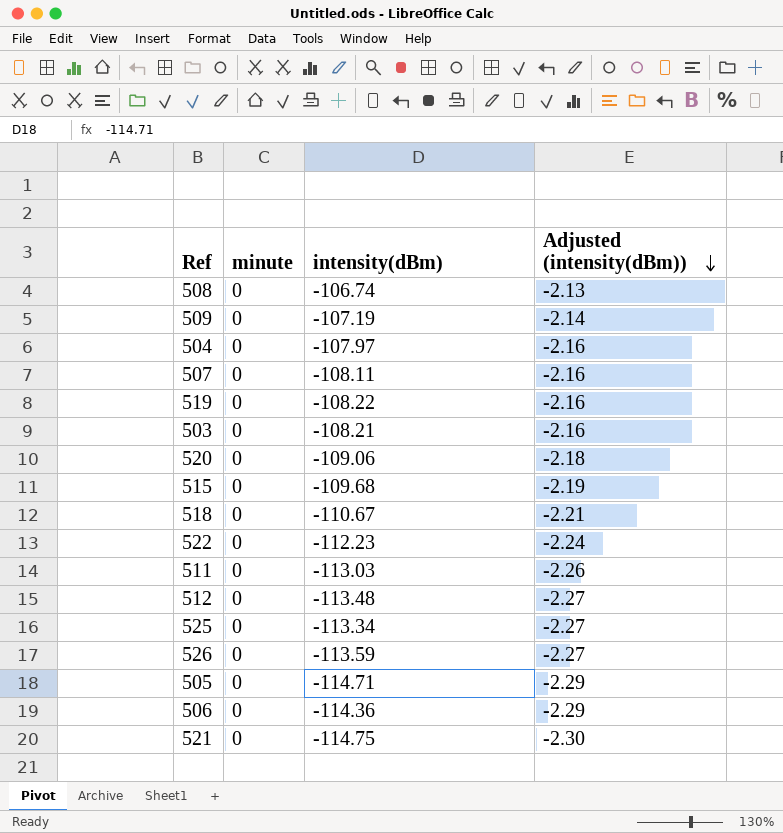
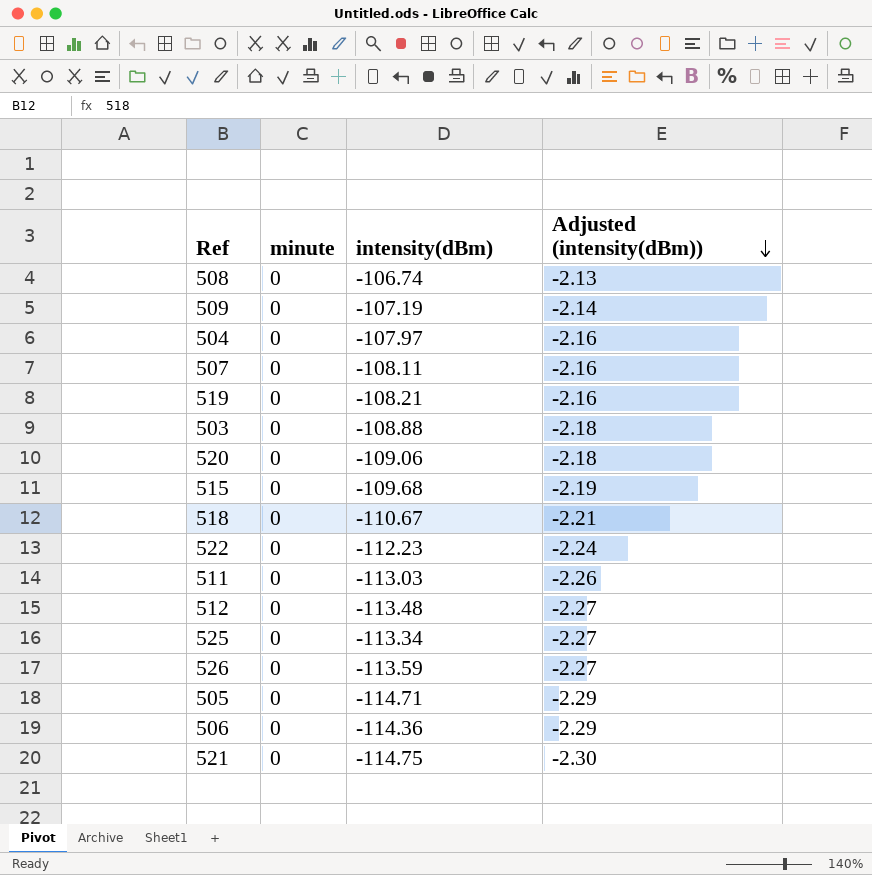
519 | intensity(dBm): -108.22 -> -108.21
503 | intensity(dBm): -108.21 -> -108.88
503 | Adjusted (intensity(dBm)): -2.16 -> -2.18

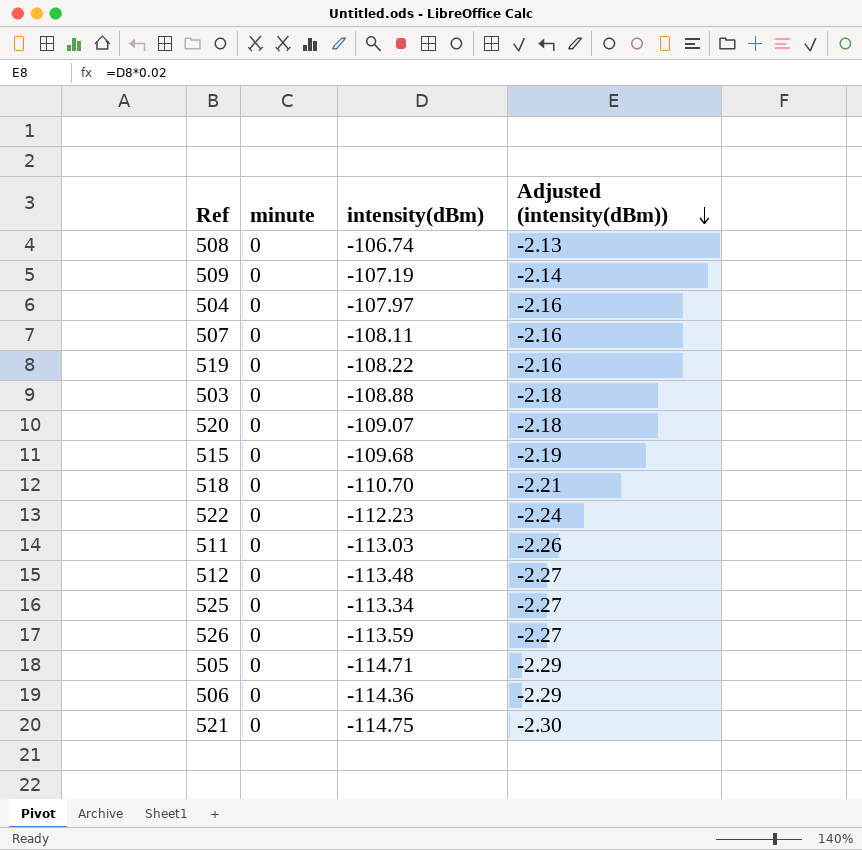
519 | intensity(dBm): -108.21 -> -108.22
520 | intensity(dBm): -109.06 -> -109.07
518 | intensity(dBm): -110.67 -> -110.70

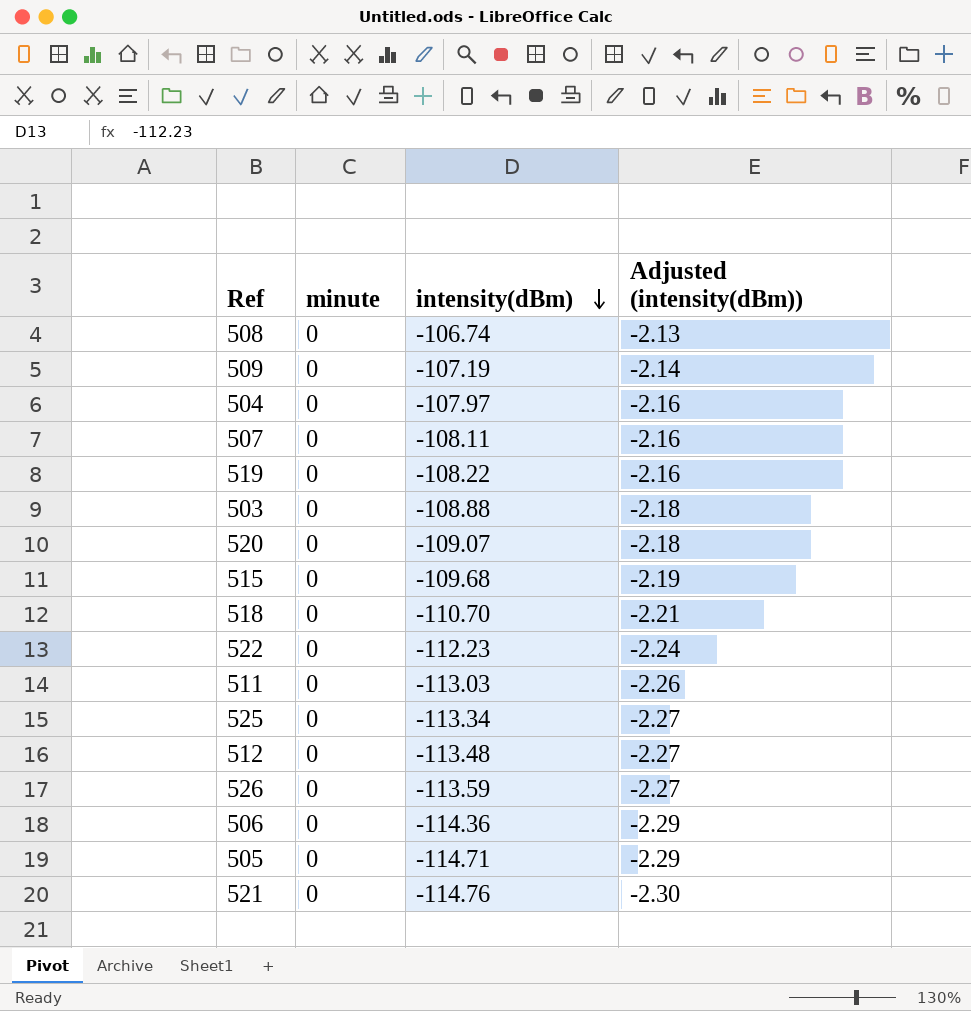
row order: Adjusted (intensity(dBm)) descending -> intensity(dBm) descending
521 | intensity(dBm): -114.75 -> -114.76

